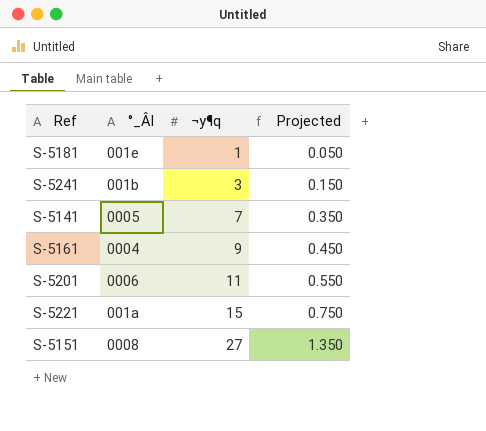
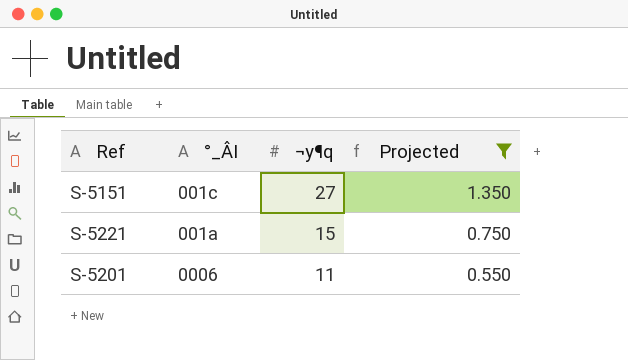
filter: none -> Projected >= 0.550
row order: ¬y¶q ascending -> ¬y¶q descending
S-5151 | °_ÂI: 0008 -> 001c

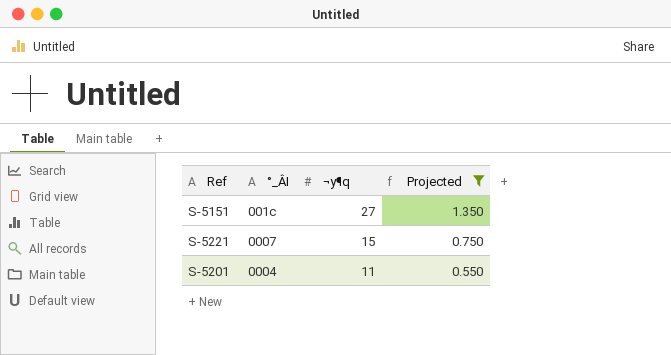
S-5221 | °_ÂI: 001a -> 0007
S-5201 | °_ÂI: 0006 -> 0004

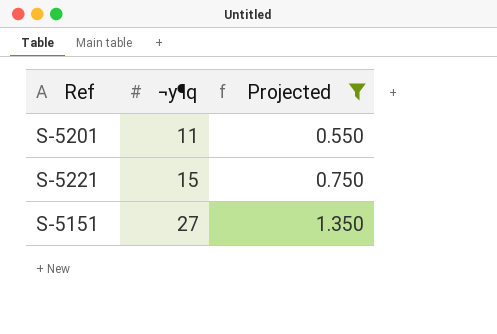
row order: ¬y¶q descending -> ¬y¶q ascending
column °_ÂI | position: 2 -> none

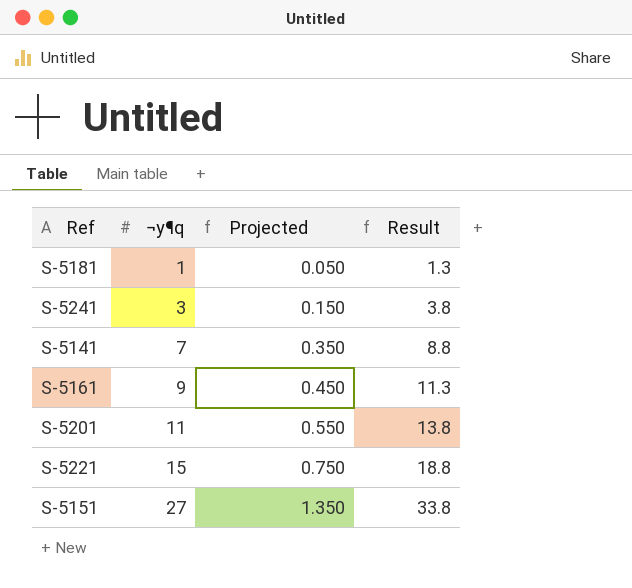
filter: Projected >= 0.550 -> none
column Result | formula: none -> [¬y¶q] * 1.25

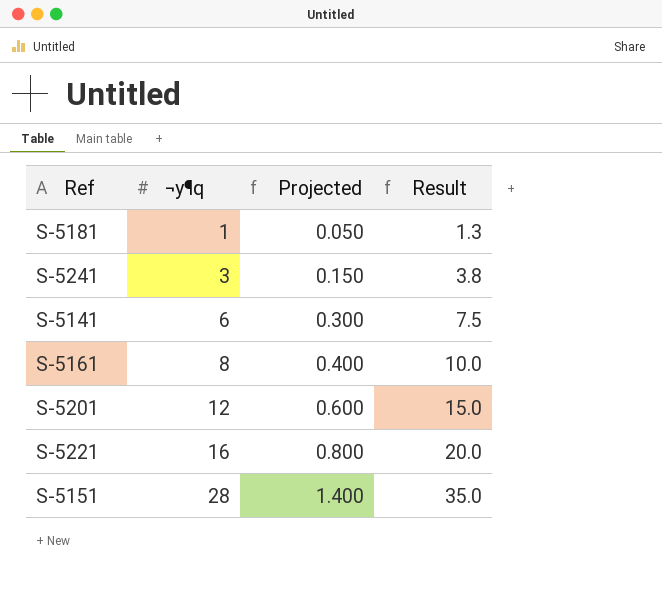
S-5141 | ¬y¶q: 7 -> 6
S-5141 | Projected: 0.350 -> 0.300
S-5141 | Result: 8.8 -> 7.5
S-5161 | ¬y¶q: 9 -> 8
S-5161 | Projected: 0.450 -> 0.400
S-5161 | Result: 11.3 -> 10.0
S-5201 | ¬y¶q: 11 -> 12
S-5201 | Projected: 0.550 -> 0.600
S-5201 | Result: 13.8 -> 15.0
S-5221 | ¬y¶q: 15 -> 16
S-5221 | Projected: 0.750 -> 0.800
S-5221 | Result: 18.8 -> 20.0
S-5151 | ¬y¶q: 27 -> 28
S-5151 | Projected: 1.350 -> 1.400
S-5151 | Result: 33.8 -> 35.0

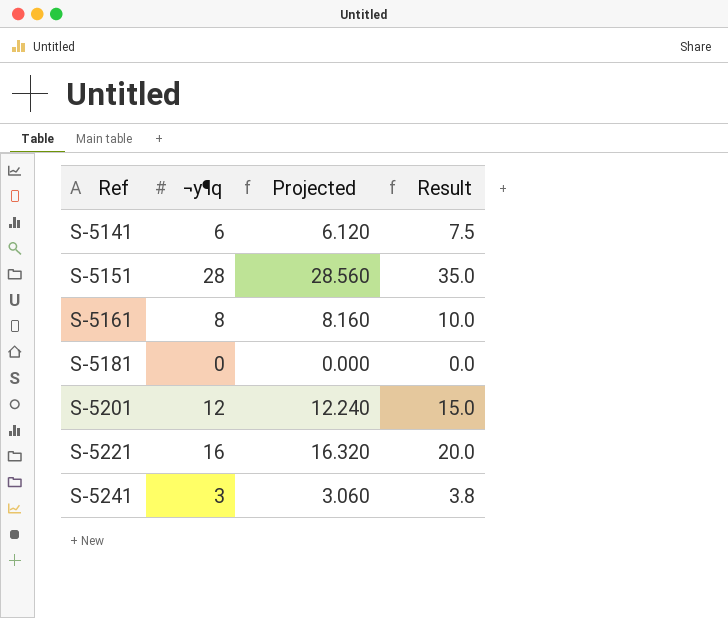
row order: ¬y¶q ascending -> Ref ascending
column Projected | formula: [¬y¶q] * 0.05 -> [¬y¶q] * 1.02
S-5181 | ¬y¶q: 1 -> 0
S-5181 | Result: 1.3 -> 0.0

